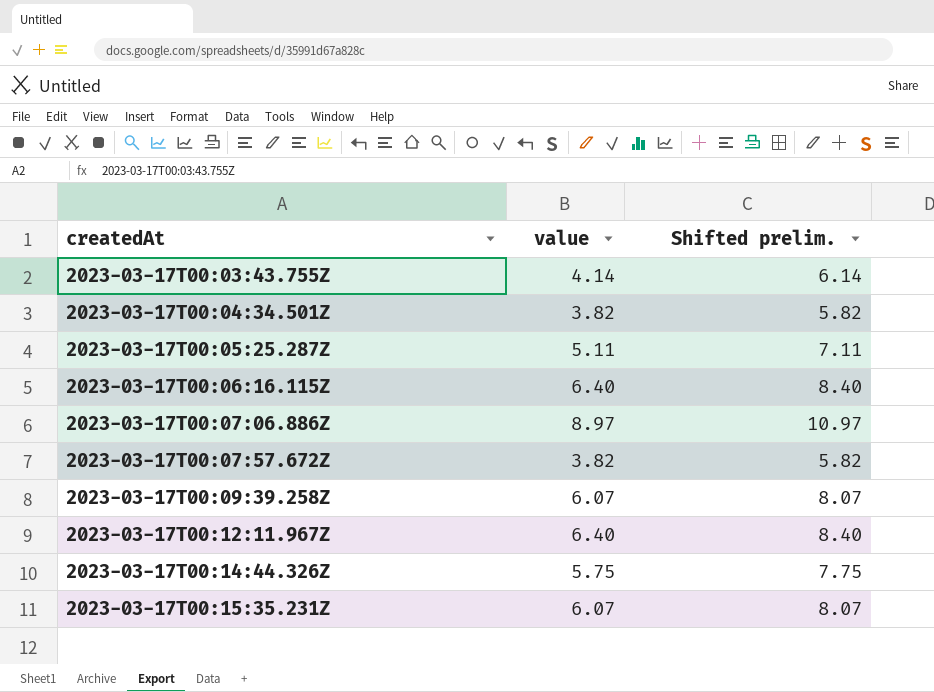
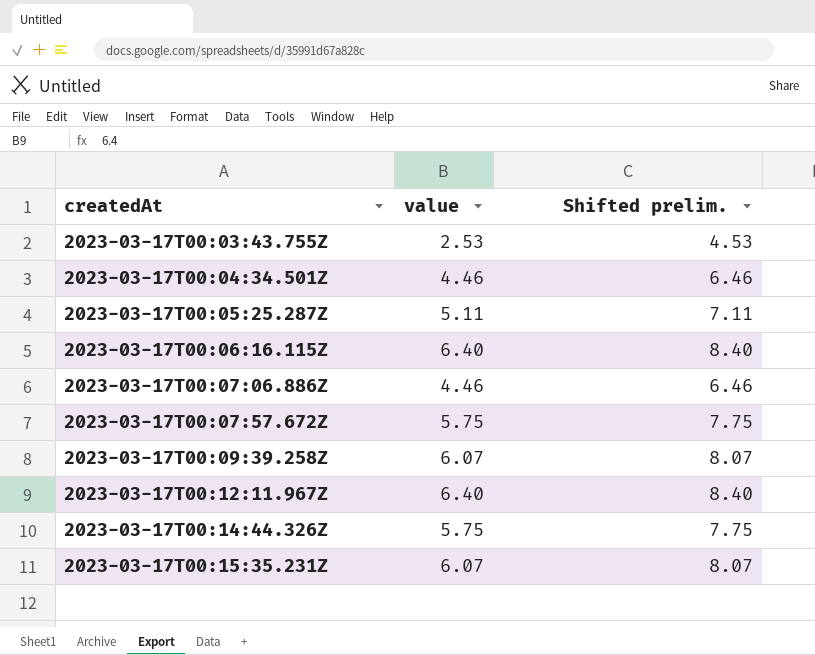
2023-03-17T00:03:43.755Z | value: 4.14 -> 2.53
2023-03-17T00:03:43.755Z | Shifted prelim.: 6.14 -> 4.53
2023-03-17T00:04:34.501Z | value: 3.82 -> 4.46
2023-03-17T00:04:34.501Z | Shifted prelim.: 5.82 -> 6.46
2023-03-17T00:07:06.886Z | value: 8.97 -> 4.46
2023-03-17T00:07:06.886Z | Shifted prelim.: 10.97 -> 6.46
2023-03-17T00:07:57.672Z | value: 3.82 -> 5.75
2023-03-17T00:07:57.672Z | Shifted prelim.: 5.82 -> 7.75

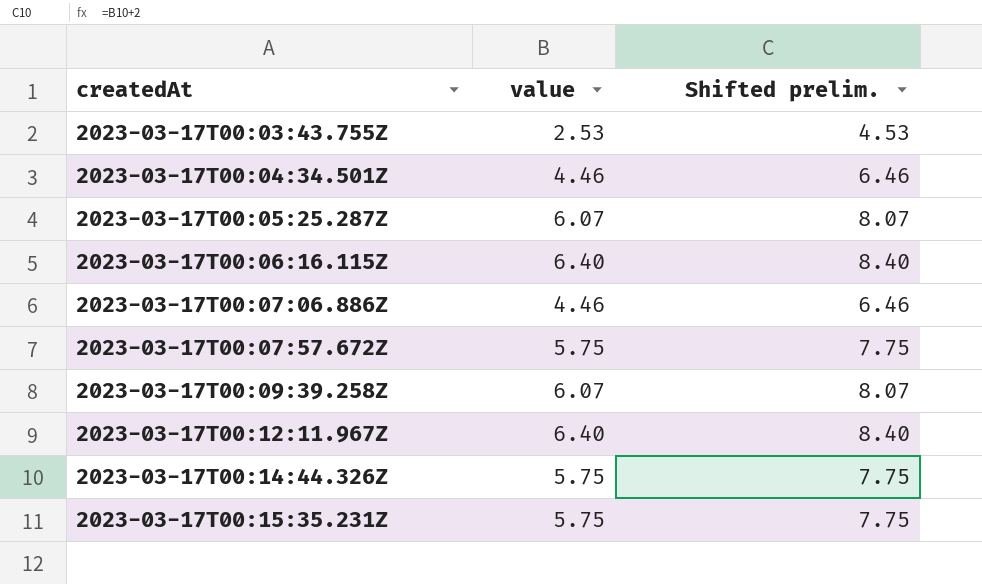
2023-03-17T00:05:25.287Z | value: 5.11 -> 6.07
2023-03-17T00:05:25.287Z | Shifted prelim.: 7.11 -> 8.07
2023-03-17T00:15:35.231Z | value: 6.07 -> 5.75
2023-03-17T00:15:35.231Z | Shifted prelim.: 8.07 -> 7.75

